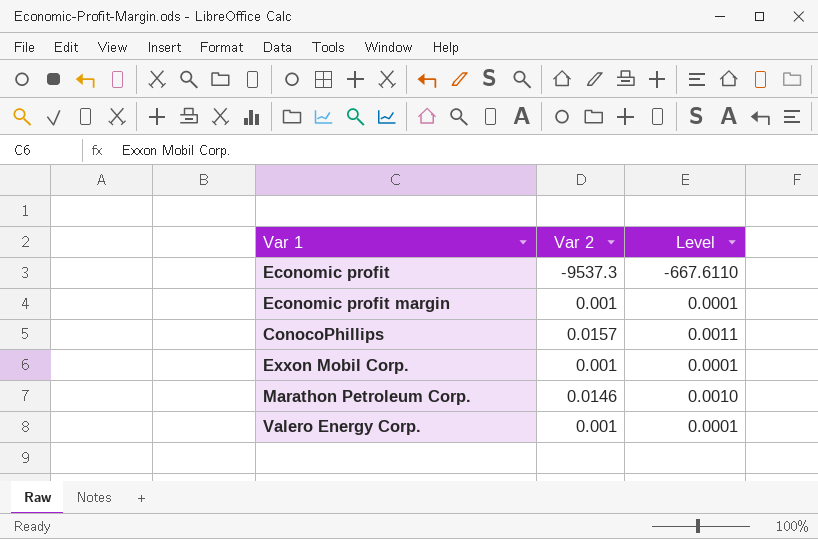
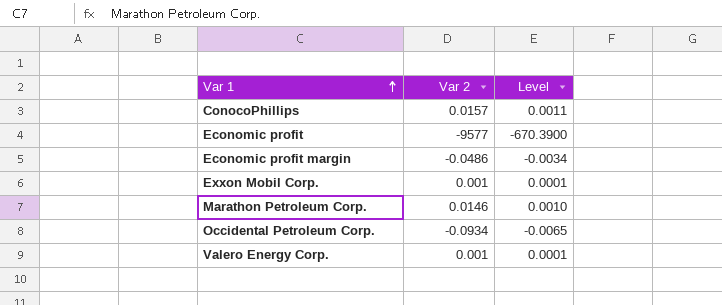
row order: none -> Var 1 ascending
Economic profit | Var 2: -9537.3 -> -9577
Economic profit | Level: -667.6110 -> -670.3900
Economic profit margin | Var 2: 0.001 -> -0.0486
Economic profit margin | Level: 0.0001 -> -0.0034
row Occidental Petroleum Corp.: none -> -0.0934 | -0.0065

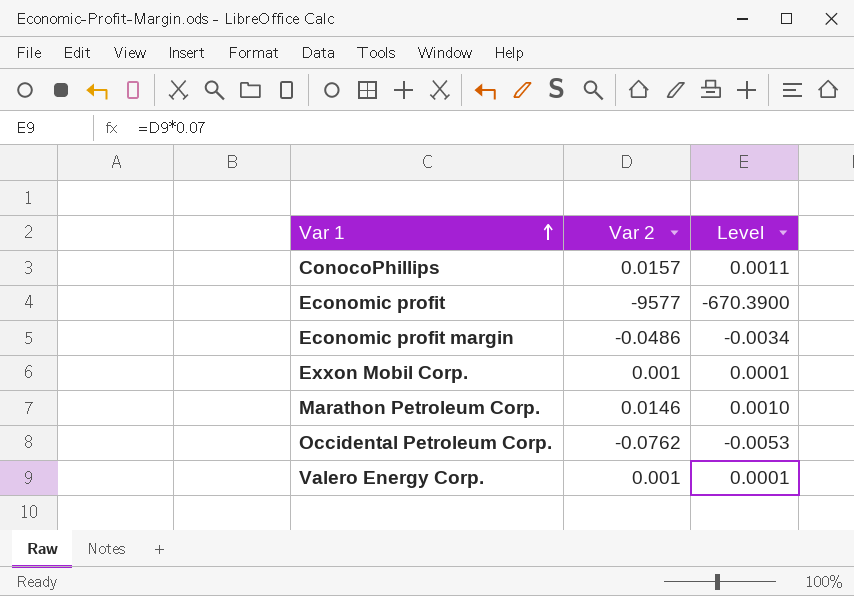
Occidental Petroleum Corp. | Var 2: -0.0934 -> -0.0762
Occidental Petroleum Corp. | Level: -0.0065 -> -0.0053

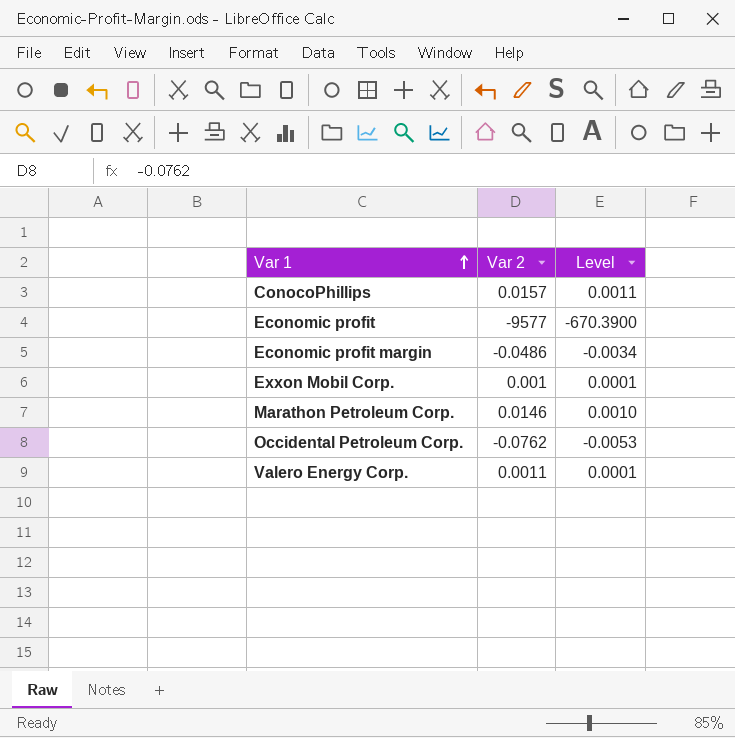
Valero Energy Corp. | Var 2: 0.001 -> 0.0011

